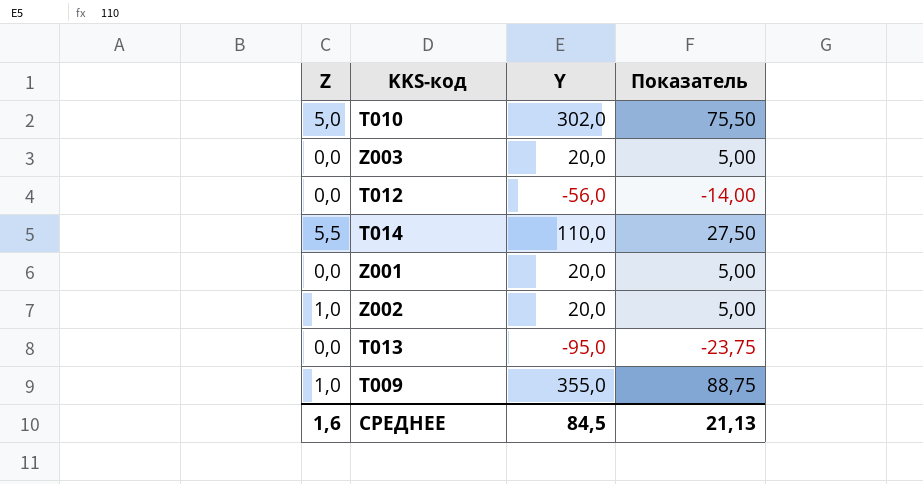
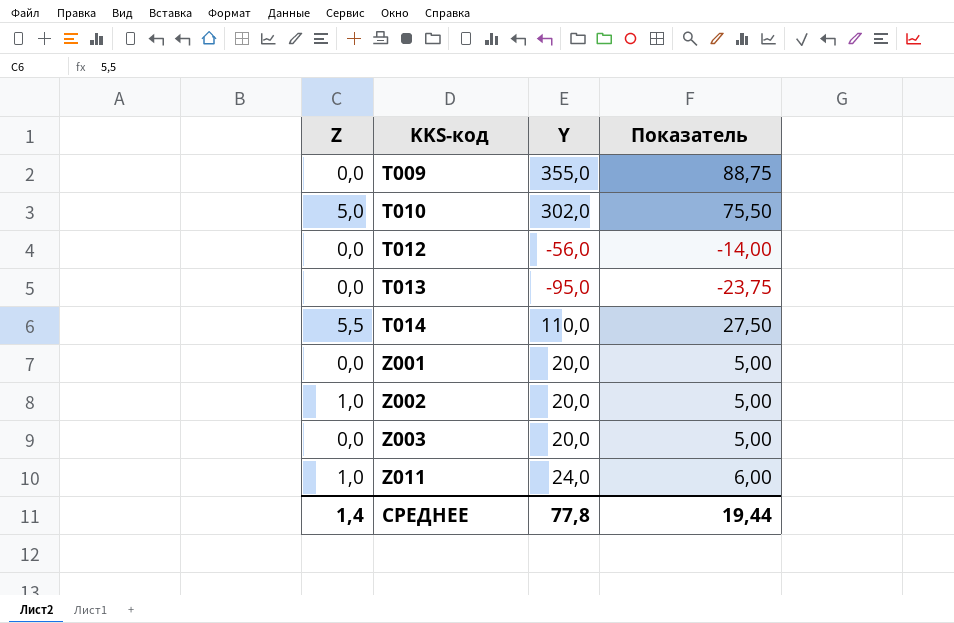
row order: none -> KKS-код ascending
T009 | Z: 1,0 -> 0,0
row Z011: none -> 1,0 | 24,0 | 6,00
СРЕДНЕЕ | Z: 1,6 -> 1,4
СРЕДНЕЕ | Y: 84,5 -> 77,8
СРЕДНЕЕ | Показатель: 21,13 -> 19,44

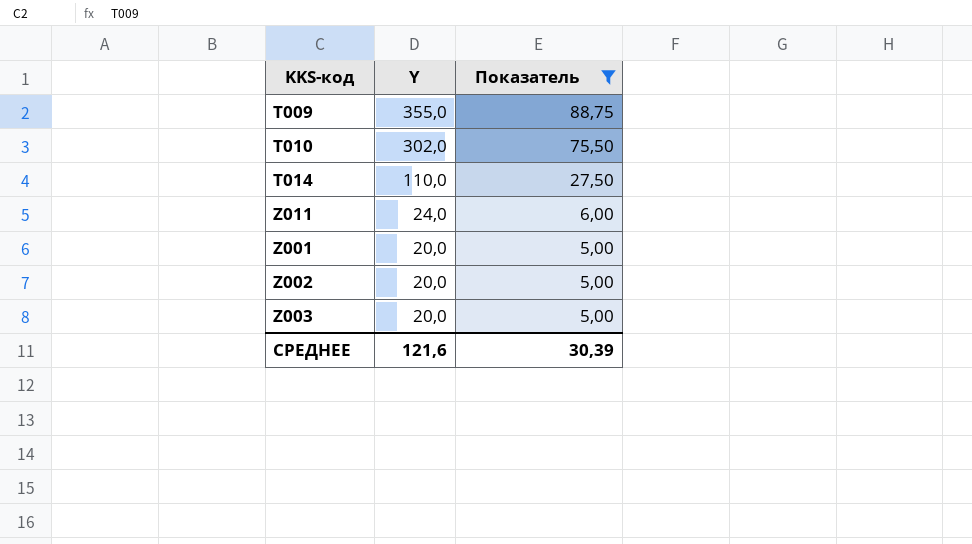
filter: none -> Показатель >= 5,00
row order: KKS-код ascending -> Y descending
column Z | position: 1 -> none
СРЕДНЕЕ | Y: 77,8 -> 121,6
СРЕДНЕЕ | Показатель: 19,44 -> 30,39

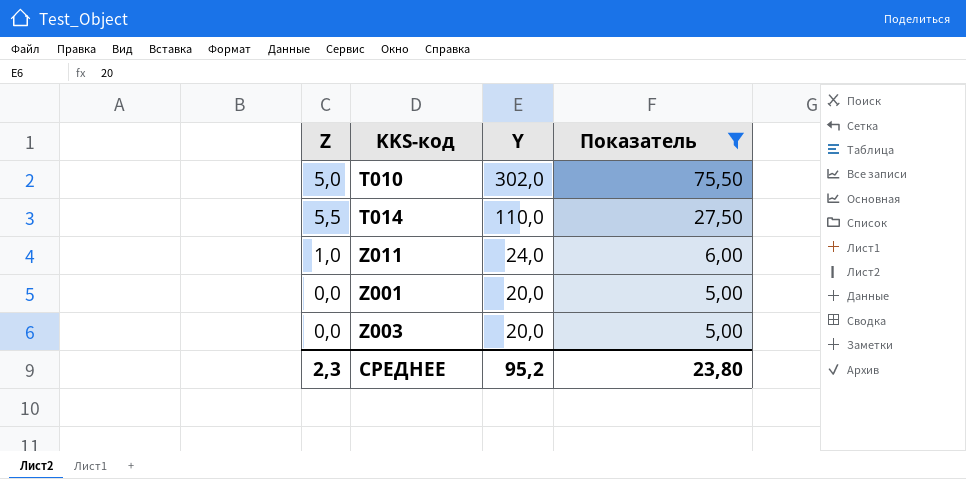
column Z | position: none -> 1
row T009: 355,0 | 88,75 -> none
row Z002: 20,0 | 5,00 -> none
СРЕДНЕЕ | Y: 121,6 -> 95,2
СРЕДНЕЕ | Показатель: 30,39 -> 23,80

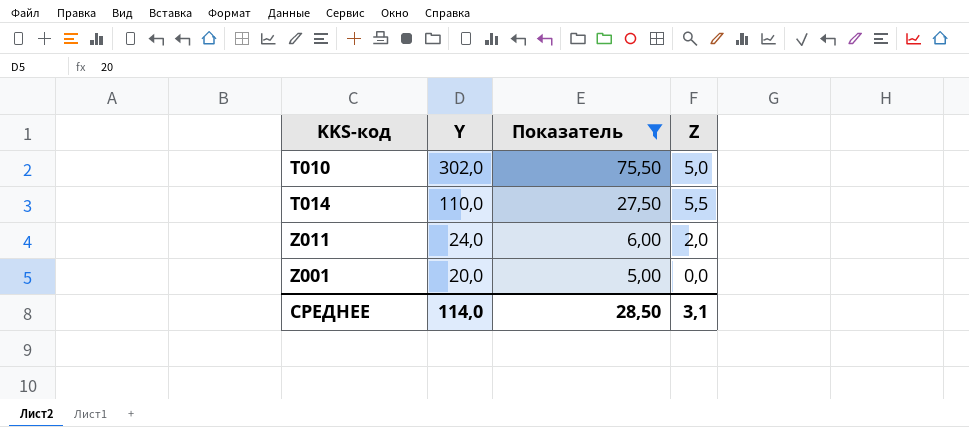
column Z | position: 1 -> 4
row Z003: 0,0 | 20,0 | 5,00 -> none
Z011 | Z: 1,0 -> 2,0
СРЕДНЕЕ | Y: 95,2 -> 114,0
СРЕДНЕЕ | Показатель: 23,80 -> 28,50
СРЕДНЕЕ | Z: 2,3 -> 3,1

